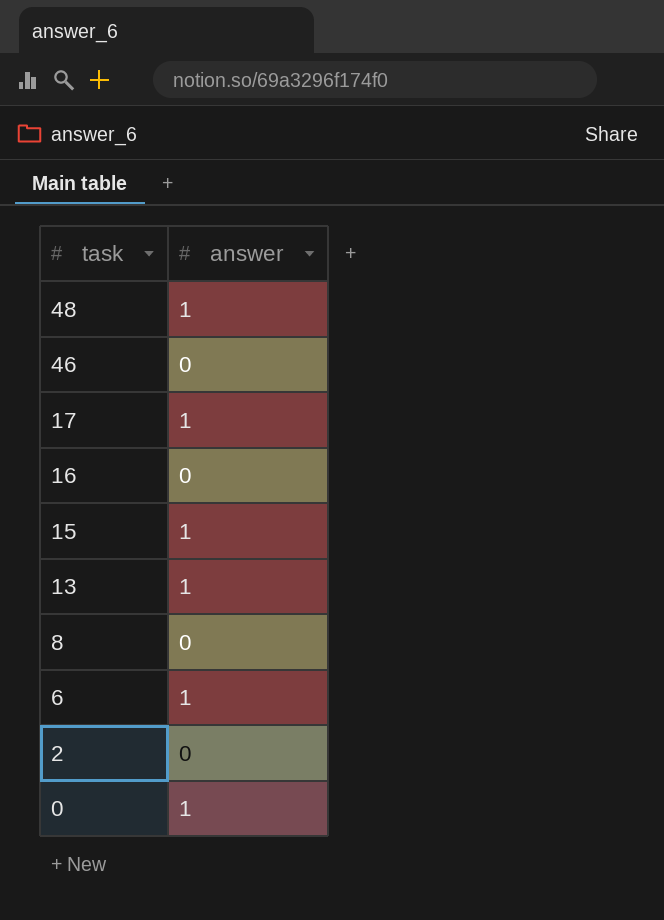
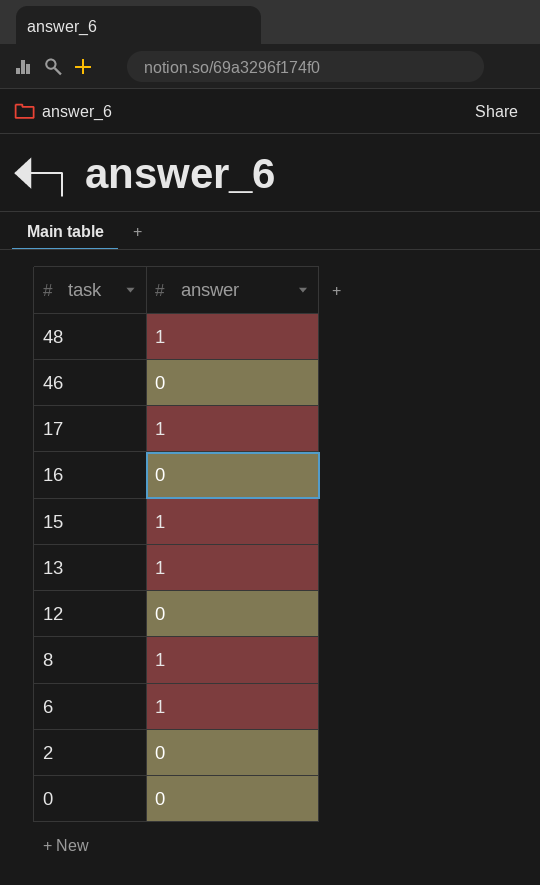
row 12: none -> 0
8 | answer: 0 -> 1
0 | answer: 1 -> 0

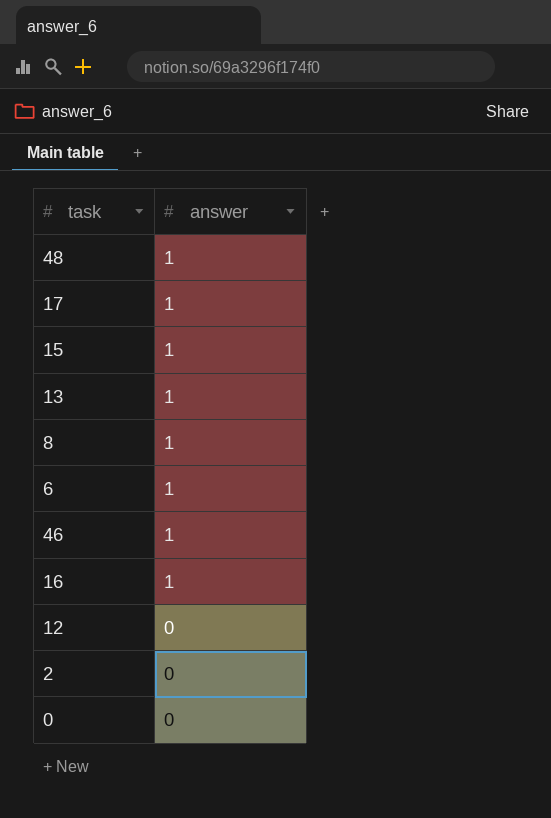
row order: task descending -> answer descending
46 | answer: 0 -> 1
16 | answer: 0 -> 1

